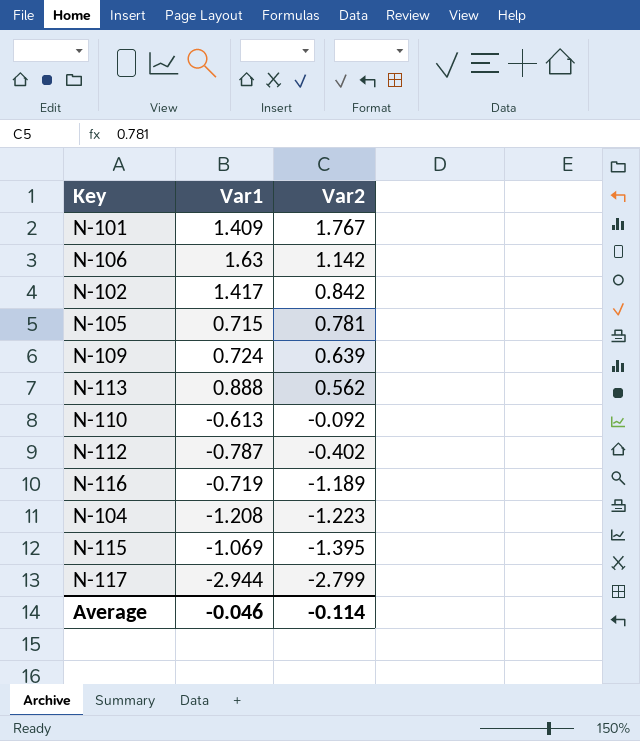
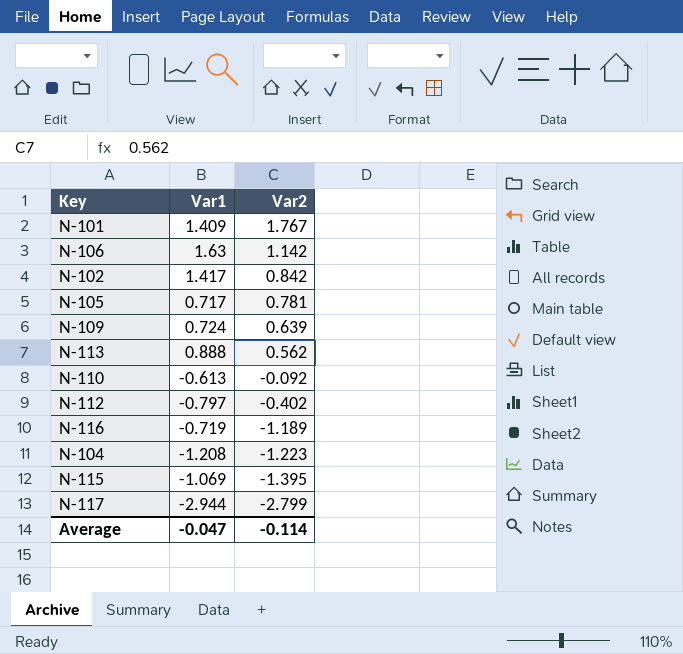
N-105 | Var1: 0.715 -> 0.717
N-112 | Var1: -0.787 -> -0.797
Average | Var1: -0.046 -> -0.047

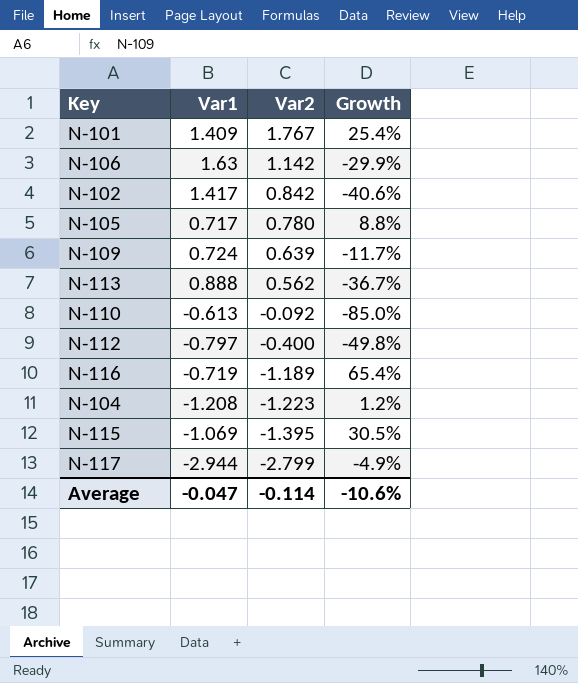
column Growth | formula: none -> ([Var2] - [Var1]) / [Var1]
N-105 | Var2: 0.781 -> 0.780
N-112 | Var2: -0.402 -> -0.400

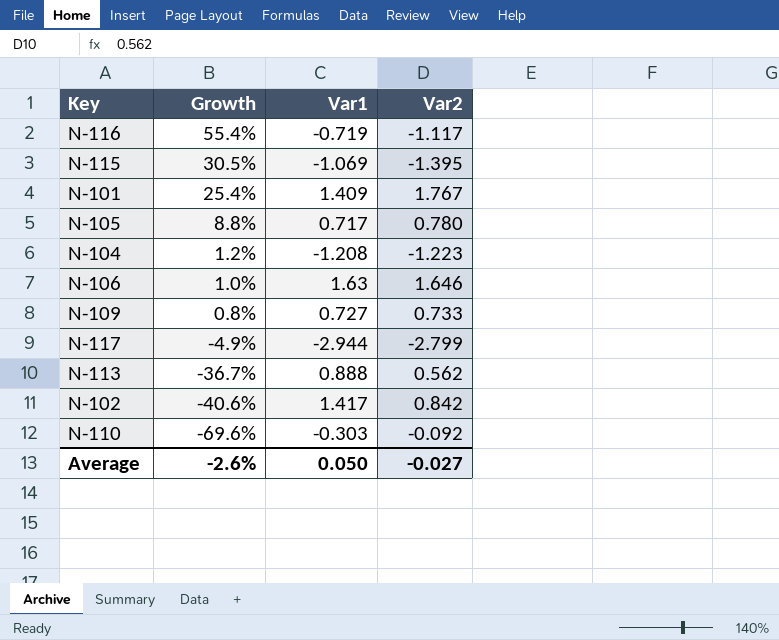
row order: Var2 descending -> Growth descending
column Growth | position: 4 -> 2
row N-112: -0.797 | -0.400 | -49.8% -> none
N-116 | Growth: 65.4% -> 55.4%
N-116 | Var2: -1.189 -> -1.117
N-106 | Growth: -29.9% -> 1.0%
N-106 | Var2: 1.142 -> 1.646
N-109 | Growth: -11.7% -> 0.8%
N-109 | Var1: 0.724 -> 0.727
N-109 | Var2: 0.639 -> 0.733
N-110 | Growth: -85.0% -> -69.6%
N-110 | Var1: -0.613 -> -0.303
Average | Growth: -10.6% -> -2.6%
Average | Var1: -0.047 -> 0.050
Average | Var2: -0.114 -> -0.027

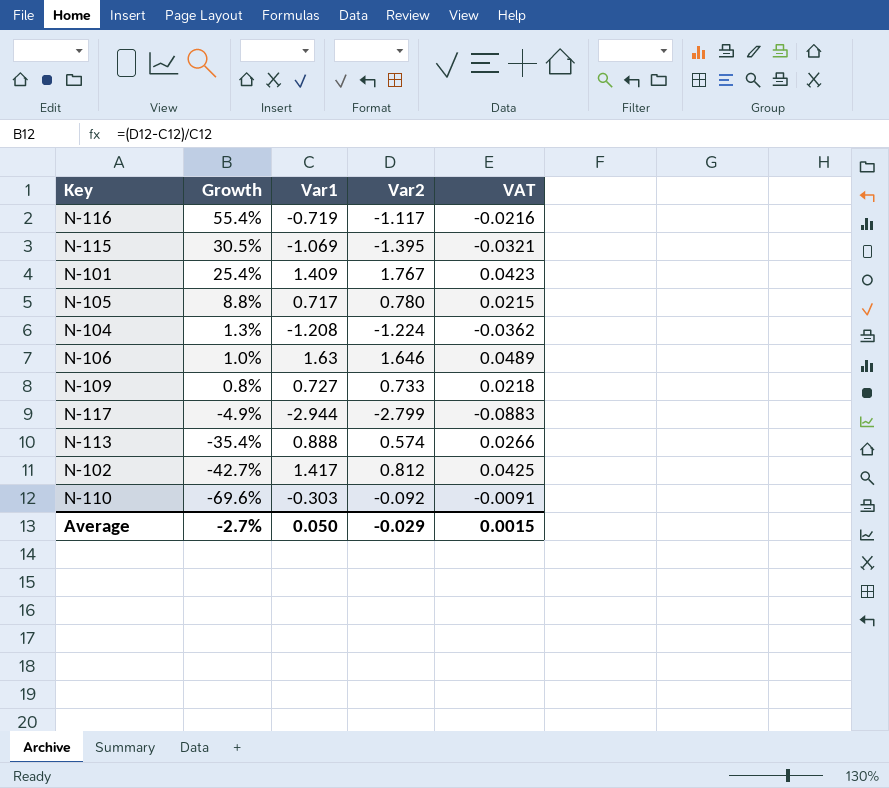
column VAT | formula: none -> [Var1] * 0.03
N-104 | Growth: 1.2% -> 1.3%
N-104 | Var2: -1.223 -> -1.224
N-113 | Growth: -36.7% -> -35.4%
N-113 | Var2: 0.562 -> 0.574
N-102 | Growth: -40.6% -> -42.7%
N-102 | Var2: 0.842 -> 0.812
Average | Growth: -2.6% -> -2.7%
Average | Var2: -0.027 -> -0.029

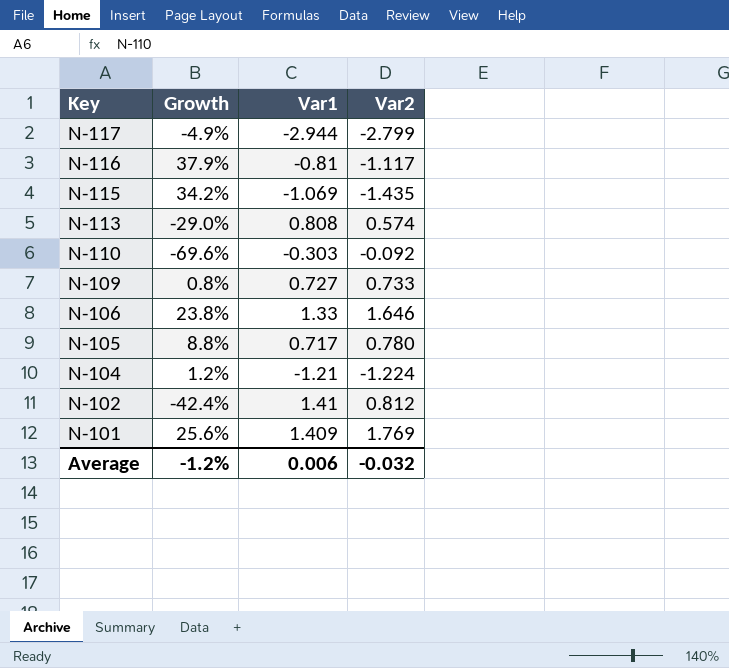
row order: Growth descending -> Key descending
column VAT | formula: [Var1] * 0.03 -> none
N-116 | Growth: 55.4% -> 37.9%
N-116 | Var1: -0.719 -> -0.81
N-115 | Growth: 30.5% -> 34.2%
N-115 | Var2: -1.395 -> -1.435
N-113 | Growth: -35.4% -> -29.0%
N-113 | Var1: 0.888 -> 0.808
N-106 | Growth: 1.0% -> 23.8%
N-106 | Var1: 1.63 -> 1.33
N-104 | Growth: 1.3% -> 1.2%
N-104 | Var1: -1.208 -> -1.21
N-102 | Growth: -42.7% -> -42.4%
N-102 | Var1: 1.417 -> 1.41
N-101 | Growth: 25.4% -> 25.6%
N-101 | Var2: 1.767 -> 1.769
Average | Growth: -2.7% -> -1.2%
Average | Var1: 0.050 -> 0.006
Average | Var2: -0.029 -> -0.032

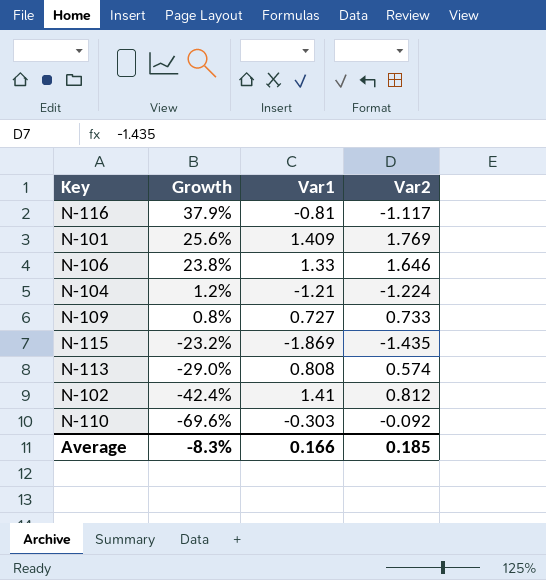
row order: Key descending -> Growth descending
row N-117: -4.9% | -2.944 | -2.799 -> none
row N-105: 8.8% | 0.717 | 0.780 -> none
N-115 | Growth: 34.2% -> -23.2%
N-115 | Var1: -1.069 -> -1.869
Average | Growth: -1.2% -> -8.3%
Average | Var1: 0.006 -> 0.166
Average | Var2: -0.032 -> 0.185

